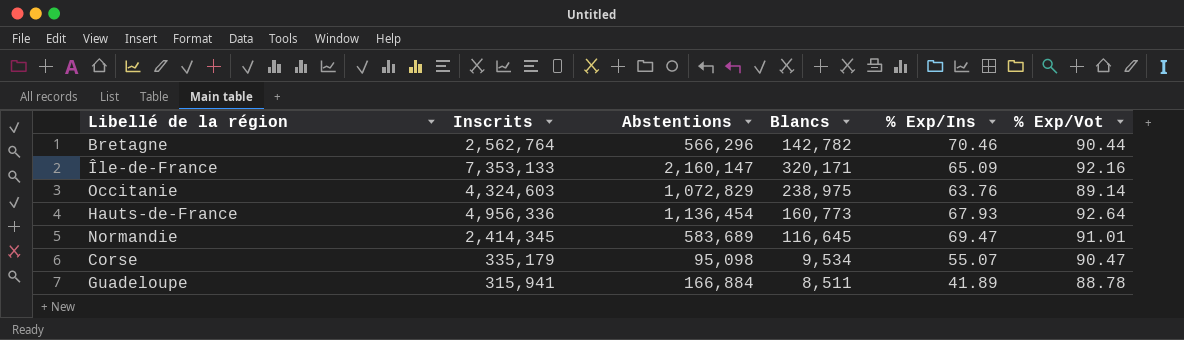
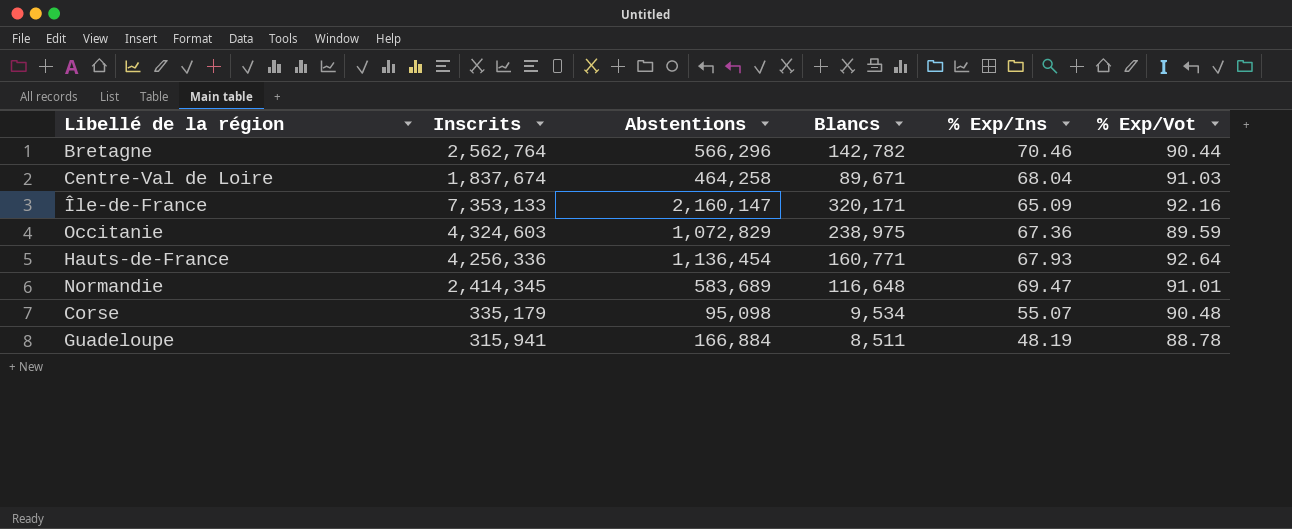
row Centre-Val de Loire: none -> 1,837,674 | 464,258 | 89,671 | 68.04 | 91.03
Occitanie | % Exp/Ins: 63.76 -> 67.36
Occitanie | % Exp/Vot: 89.14 -> 89.59
Hauts-de-France | Inscrits: 4,956,336 -> 4,256,336
Hauts-de-France | Blancs: 160,773 -> 160,771
Normandie | Blancs: 116,645 -> 116,648
Corse | % Exp/Vot: 90.47 -> 90.48
Guadeloupe | % Exp/Ins: 41.89 -> 48.19

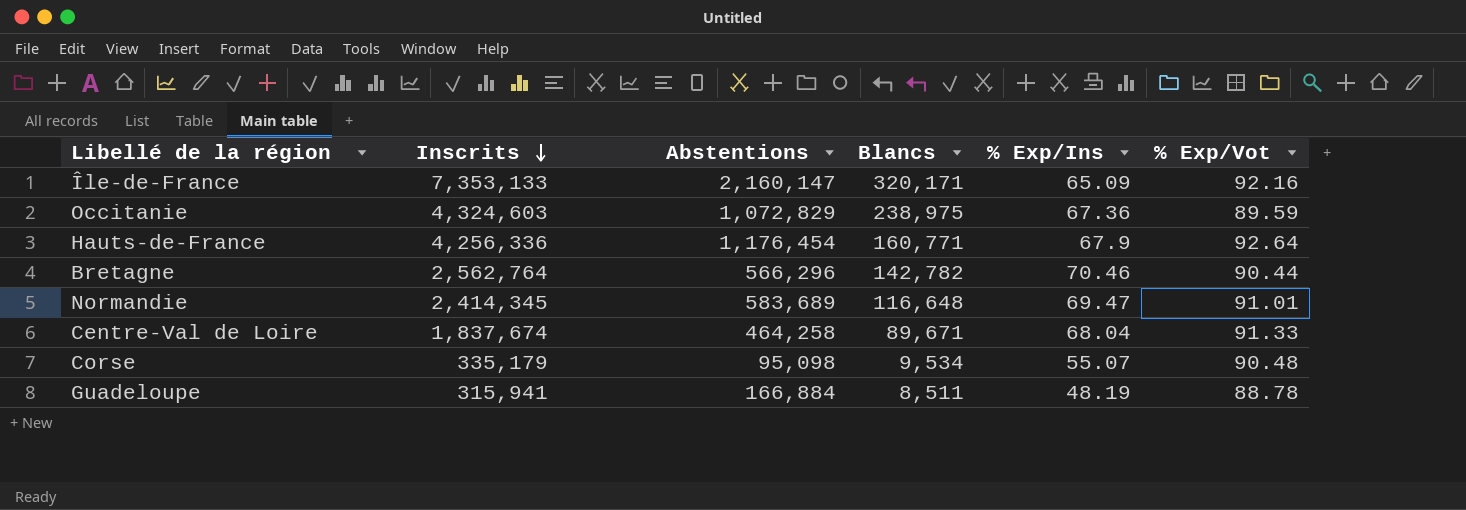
row order: none -> Inscrits descending
Hauts-de-France | Abstentions: 1,136,454 -> 1,176,454
Hauts-de-France | % Exp/Ins: 67.93 -> 67.9
Centre-Val de Loire | % Exp/Vot: 91.03 -> 91.33

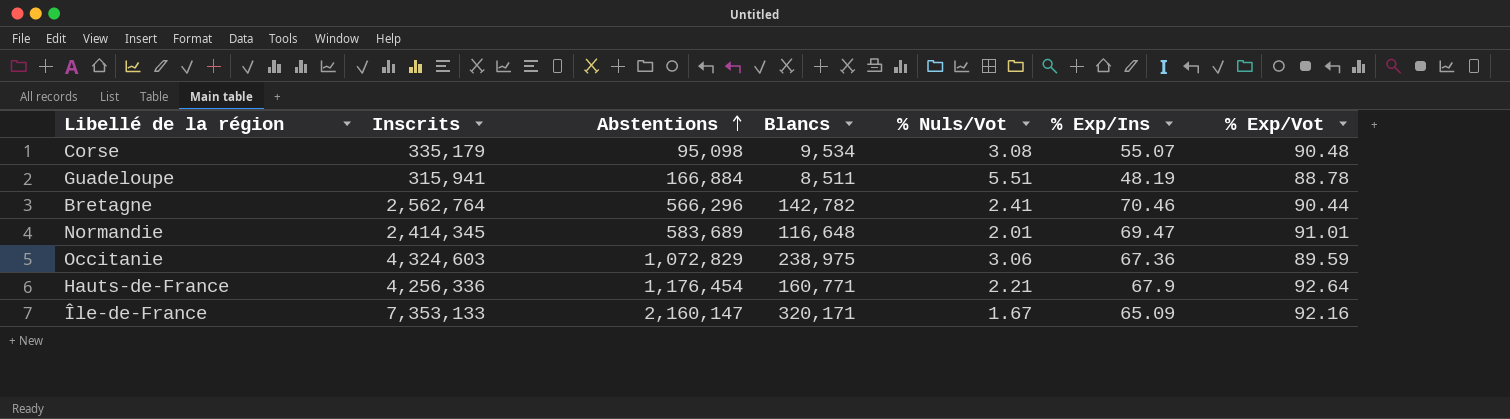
row order: Inscrits descending -> Abstentions ascending
column % Nuls/Vot | position: none -> 5
row Centre-Val de Loire: 1,837,674 | 464,258 | 89,671 | 68.04 | 91.33 -> none

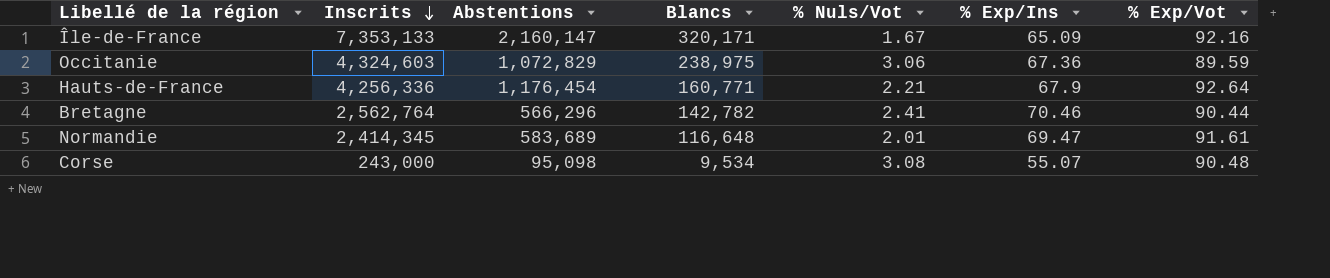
row order: Abstentions ascending -> Inscrits descending
row Guadeloupe: 315,941 | 166,884 | 8,511 | 5.51 | 48.19 | 88.78 -> none
Normandie | % Exp/Vot: 91.01 -> 91.61
Corse | Inscrits: 335,179 -> 243,000

